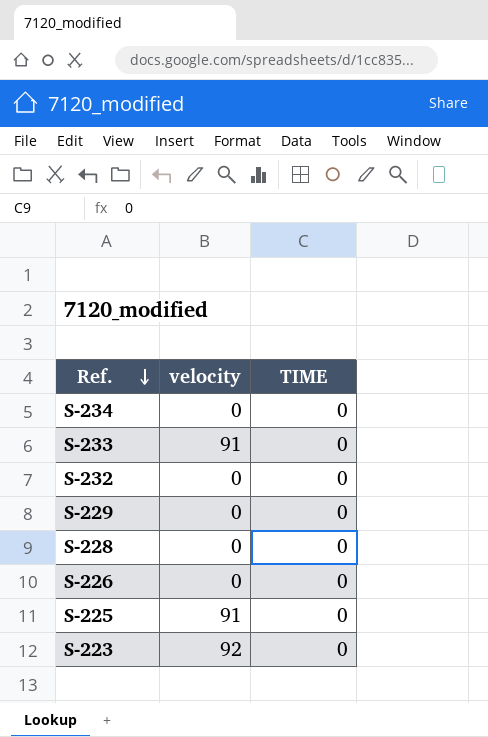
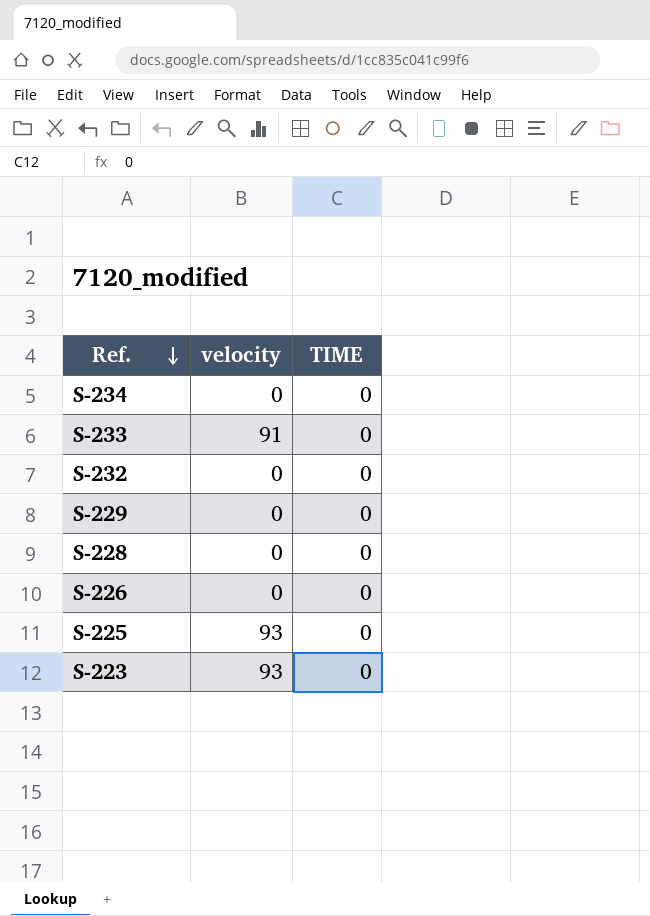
S-225 | velocity: 91 -> 93
S-223 | velocity: 92 -> 93

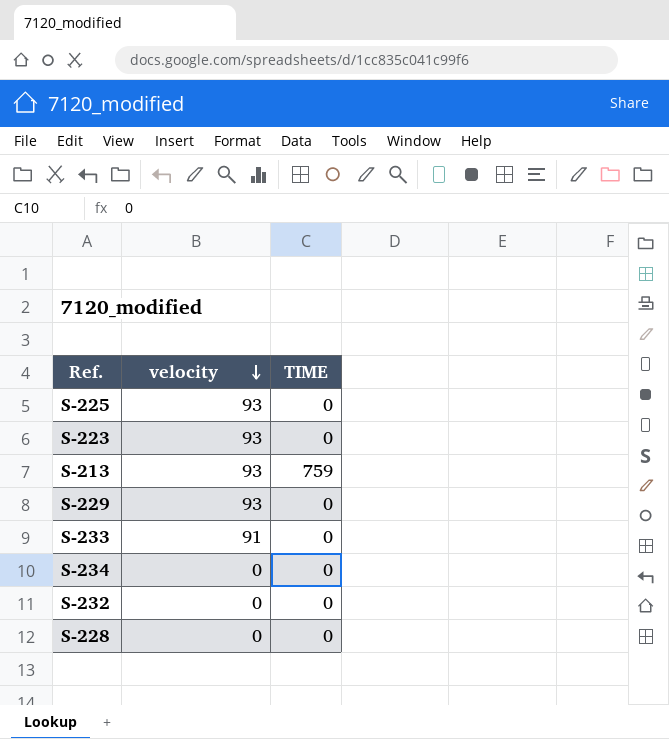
row order: Ref. descending -> velocity descending
row S-226: 0 | 0 -> none
row S-213: none -> 93 | 759
S-229 | velocity: 0 -> 93

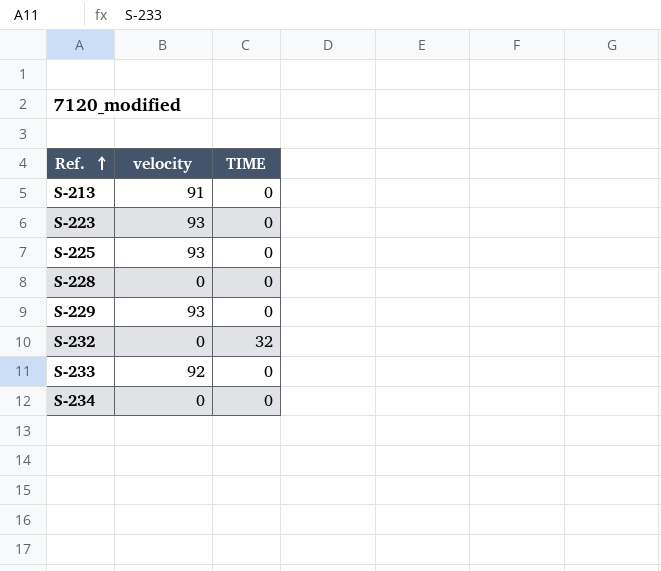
row order: velocity descending -> Ref. ascending
S-213 | velocity: 93 -> 91
S-213 | TIME: 759 -> 0
S-232 | TIME: 0 -> 32
S-233 | velocity: 91 -> 92

